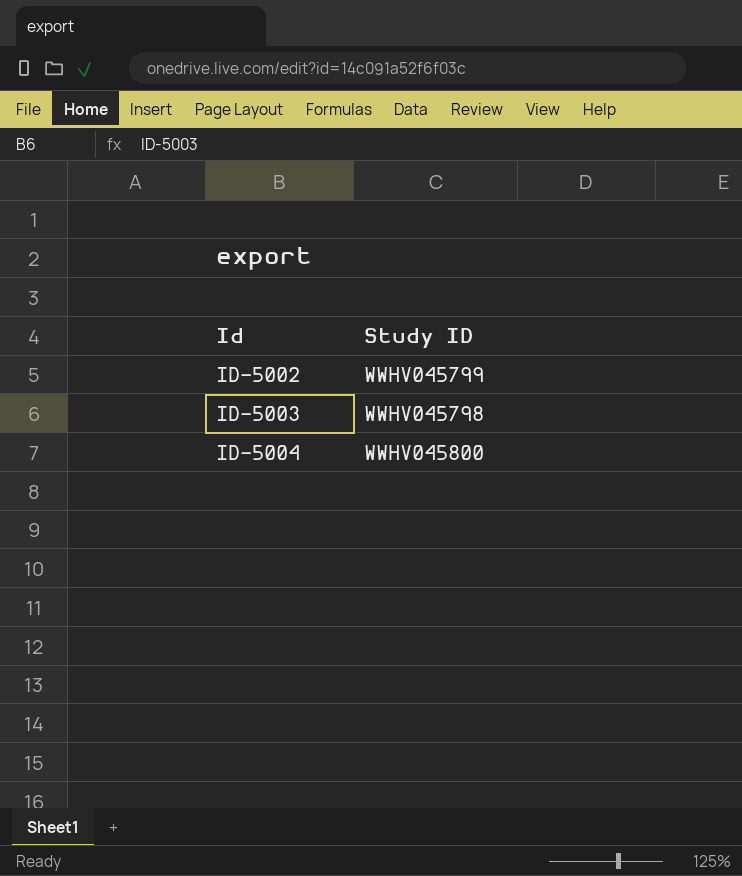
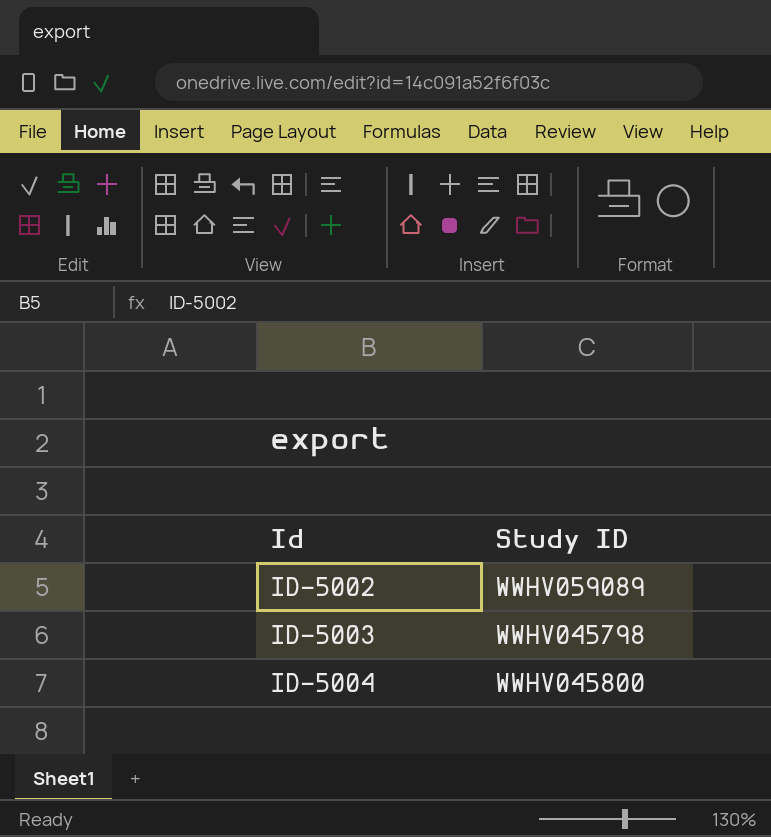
ID-5002 | Study ID: WWHV045799 -> WWHV059089

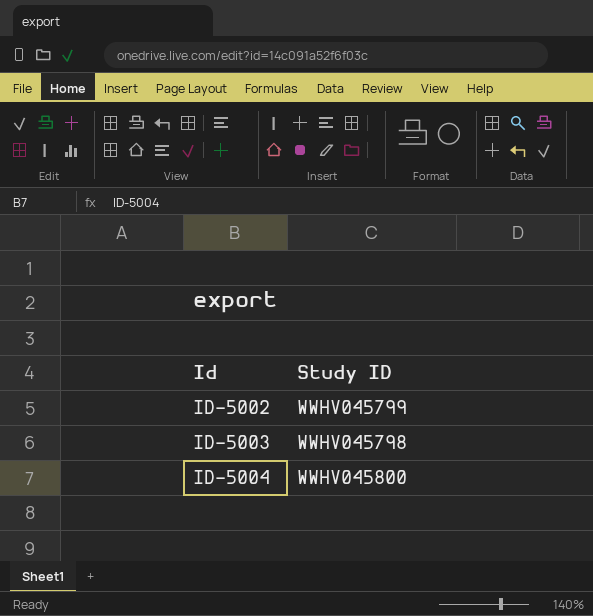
ID-5002 | Study ID: WWHV059089 -> WWHV045799

